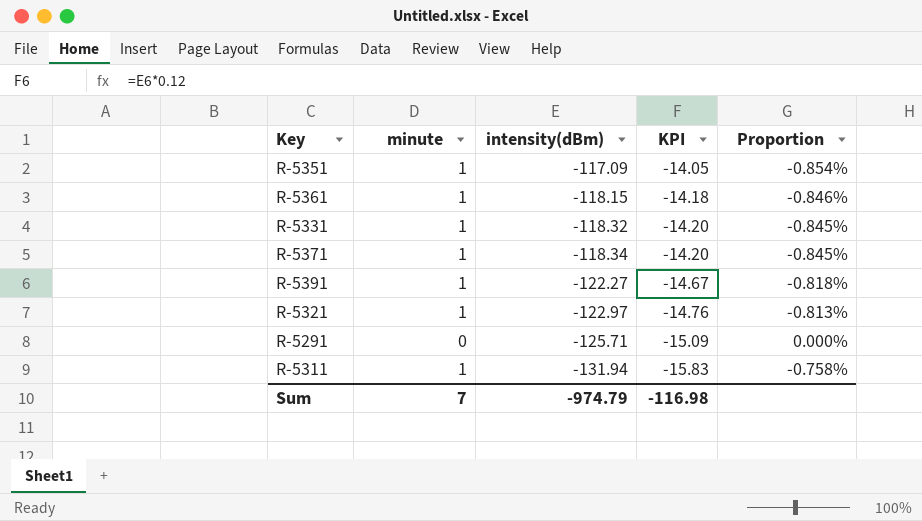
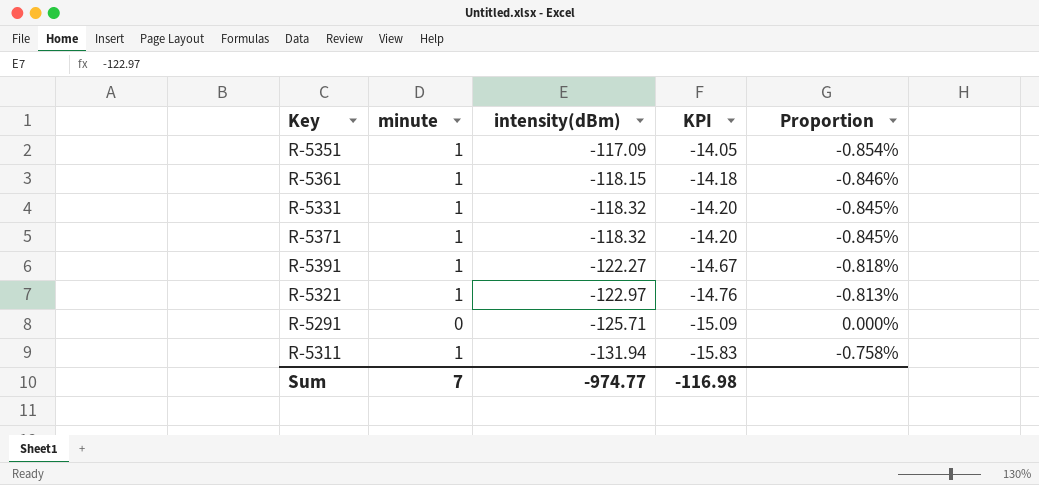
R-5371 | intensity(dBm): -118.34 -> -118.32
Sum | intensity(dBm): -974.79 -> -974.77

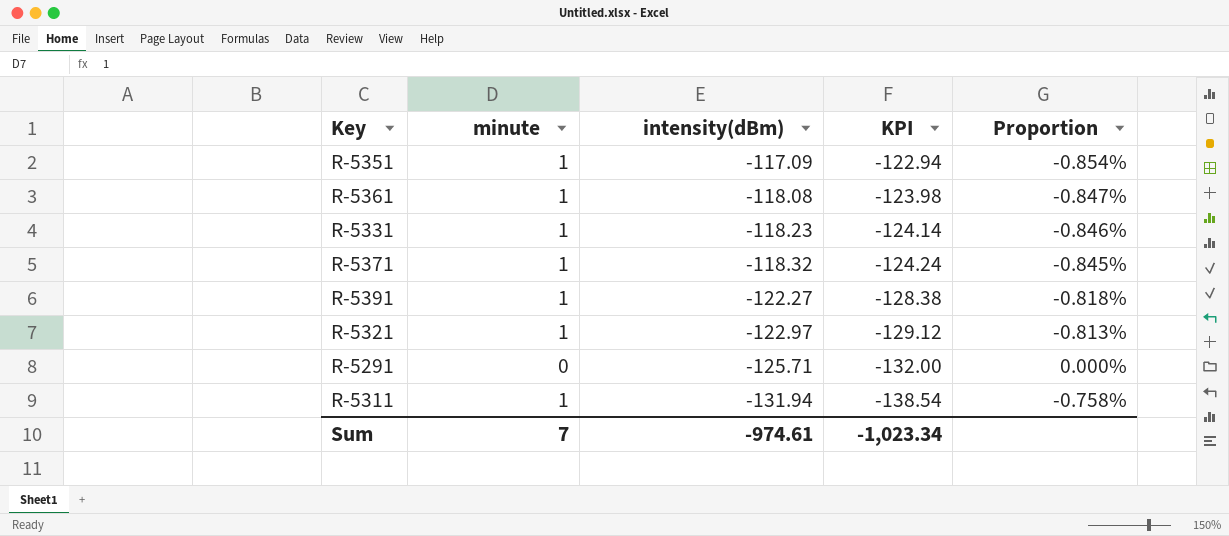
column KPI | formula: [intensity(dBm)] * 0.12 -> [intensity(dBm)] * 1.05
R-5361 | intensity(dBm): -118.15 -> -118.08
R-5361 | Proportion: -0.846% -> -0.847%
R-5331 | intensity(dBm): -118.32 -> -118.23
R-5331 | Proportion: -0.845% -> -0.846%
Sum | intensity(dBm): -974.77 -> -974.61
Sum | KPI: -116.98 -> -1,023.34

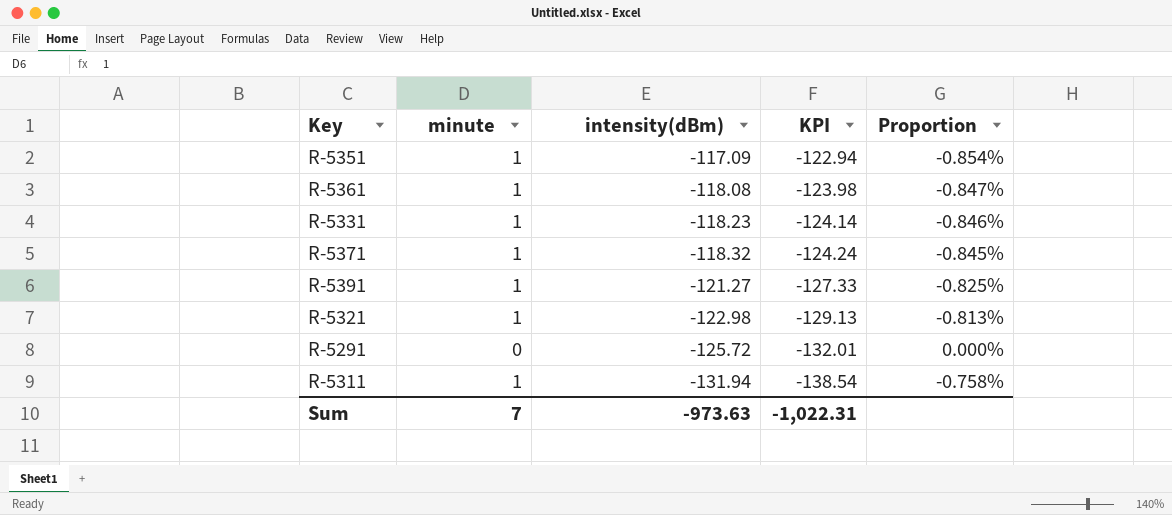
R-5391 | intensity(dBm): -122.27 -> -121.27
R-5391 | KPI: -128.38 -> -127.33
R-5391 | Proportion: -0.818% -> -0.825%
R-5321 | intensity(dBm): -122.97 -> -122.98
R-5321 | KPI: -129.12 -> -129.13
R-5291 | intensity(dBm): -125.71 -> -125.72
R-5291 | KPI: -132.00 -> -132.01
Sum | intensity(dBm): -974.61 -> -973.63
Sum | KPI: -1,023.34 -> -1,022.31

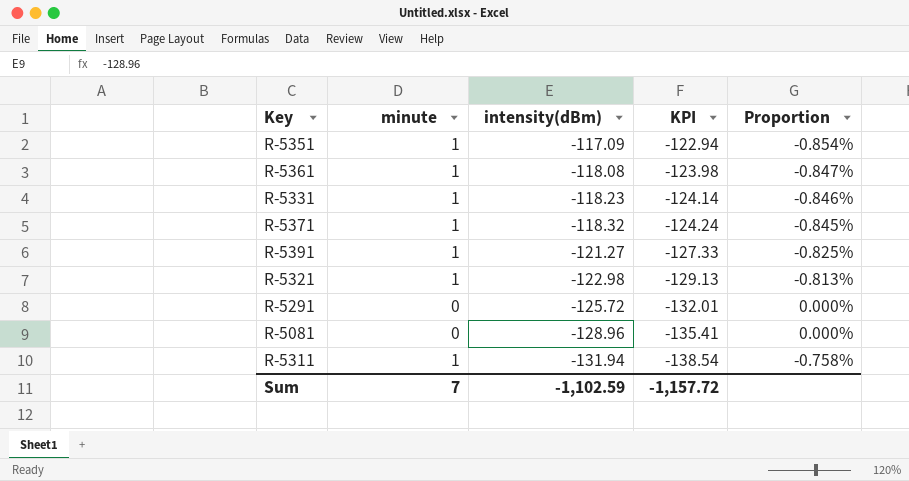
row R-5081: none -> 0 | -128.96 | -135.41 | 0.000%
Sum | intensity(dBm): -973.63 -> -1,102.59
Sum | KPI: -1,022.31 -> -1,157.72

